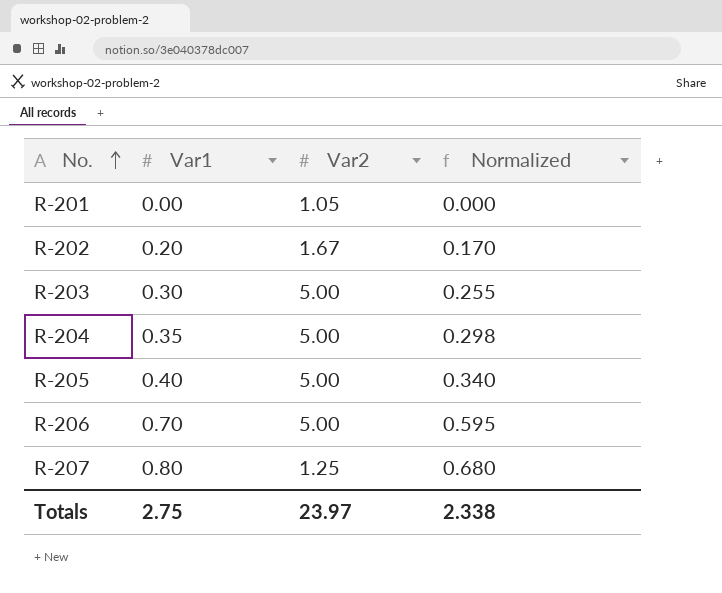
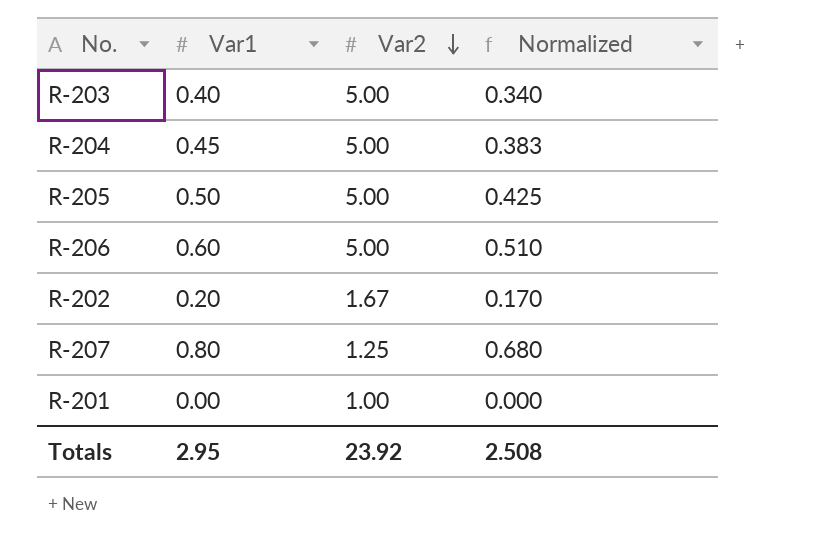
row order: No. ascending -> Var2 descending
R-203 | Var1: 0.30 -> 0.40
R-203 | Normalized: 0.255 -> 0.340
R-204 | Var1: 0.35 -> 0.45
R-204 | Normalized: 0.298 -> 0.383
R-205 | Var1: 0.40 -> 0.50
R-205 | Normalized: 0.340 -> 0.425
R-206 | Var1: 0.70 -> 0.60
R-206 | Normalized: 0.595 -> 0.510
R-201 | Var2: 1.05 -> 1.00
Totals | Var1: 2.75 -> 2.95
Totals | Var2: 23.97 -> 23.92
Totals | Normalized: 2.338 -> 2.508

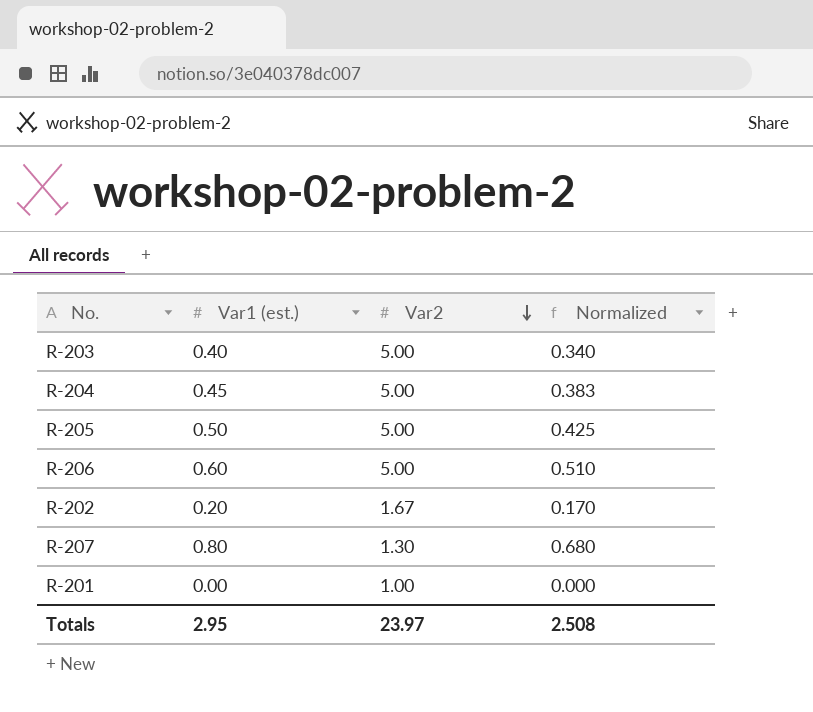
column name: Var1 -> Var1 (est.)
R-207 | Var2: 1.25 -> 1.30
Totals | Var2: 23.92 -> 23.97

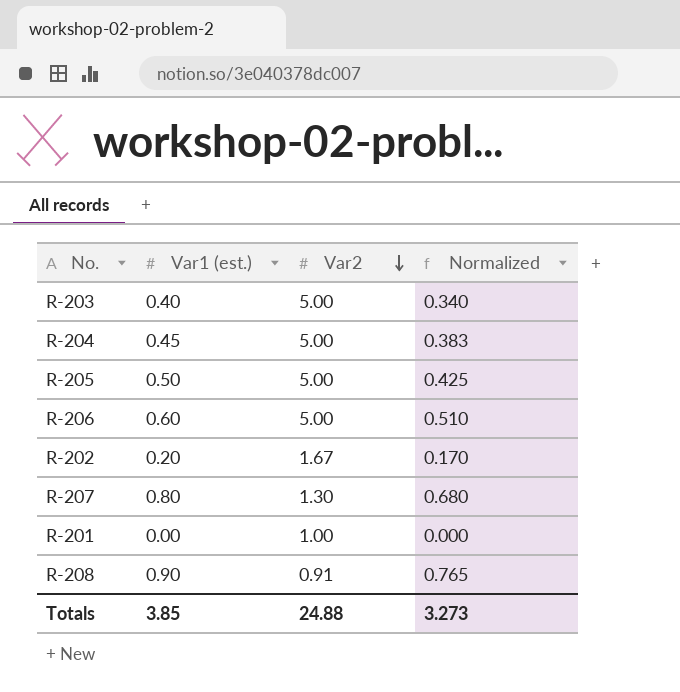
row R-208: none -> 0.90 | 0.91 | 0.765
Totals | Var1 (est.): 2.95 -> 3.85
Totals | Var2: 23.97 -> 24.88
Totals | Normalized: 2.508 -> 3.273

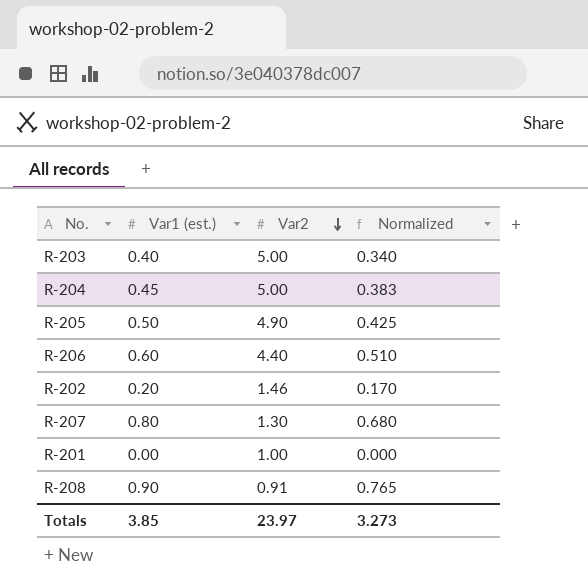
R-205 | Var2: 5.00 -> 4.90
R-206 | Var2: 5.00 -> 4.40
R-202 | Var2: 1.67 -> 1.46
Totals | Var2: 24.88 -> 23.97

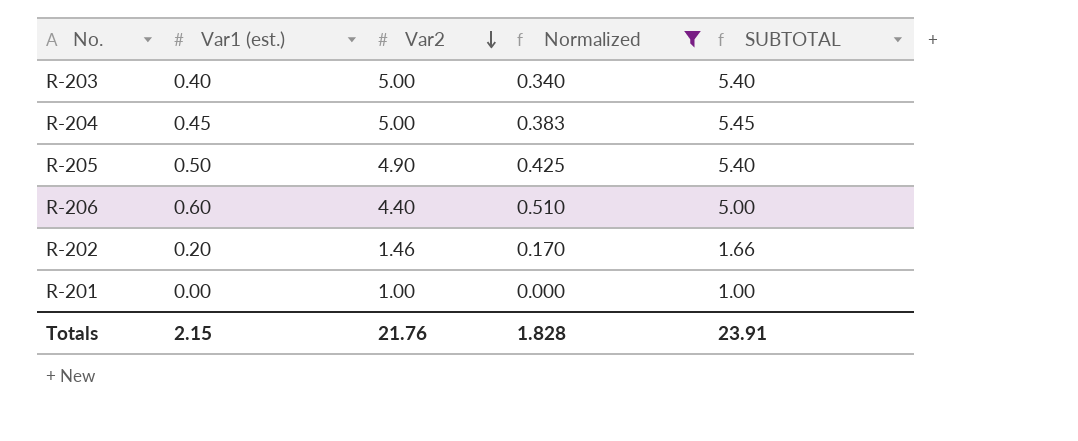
filter: none -> Normalized <= 0.510
column SUBTOTAL | formula: none -> [Var1 (est.)] + [Var2]
Totals | Var1 (est.): 3.85 -> 2.15
Totals | Var2: 23.97 -> 21.76
Totals | Normalized: 3.273 -> 1.828

